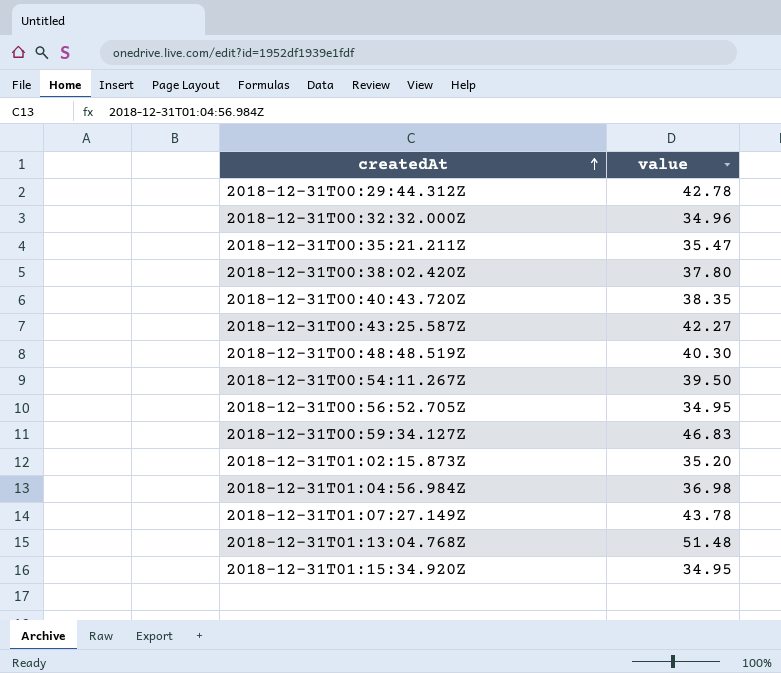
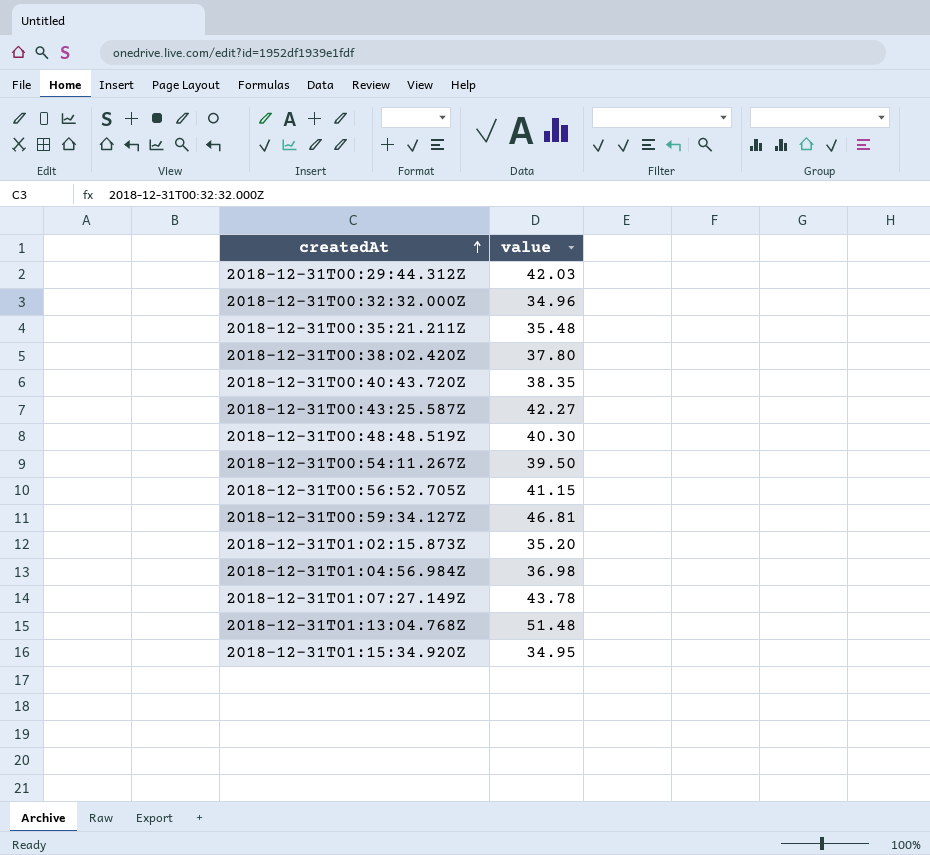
2018-12-31T00:29:44.312Z | value: 42.78 -> 42.03
2018-12-31T00:35:21.211Z | value: 35.47 -> 35.48
2018-12-31T00:56:52.705Z | value: 34.95 -> 41.15
2018-12-31T00:59:34.127Z | value: 46.83 -> 46.81

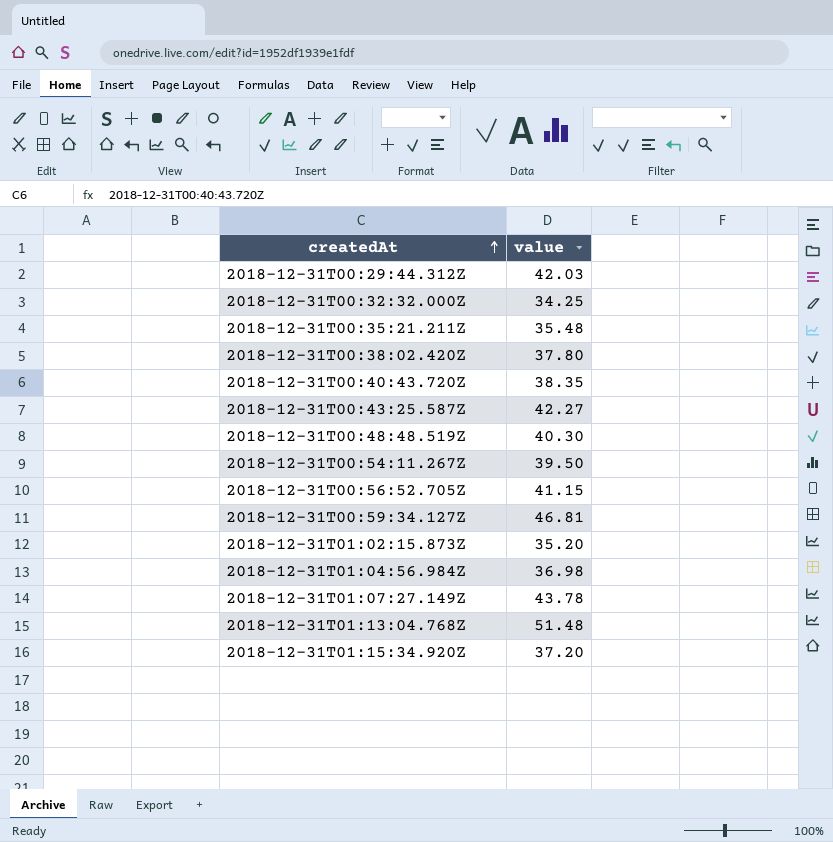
2018-12-31T00:32:32.000Z | value: 34.96 -> 34.25
2018-12-31T01:15:34.920Z | value: 34.95 -> 37.20

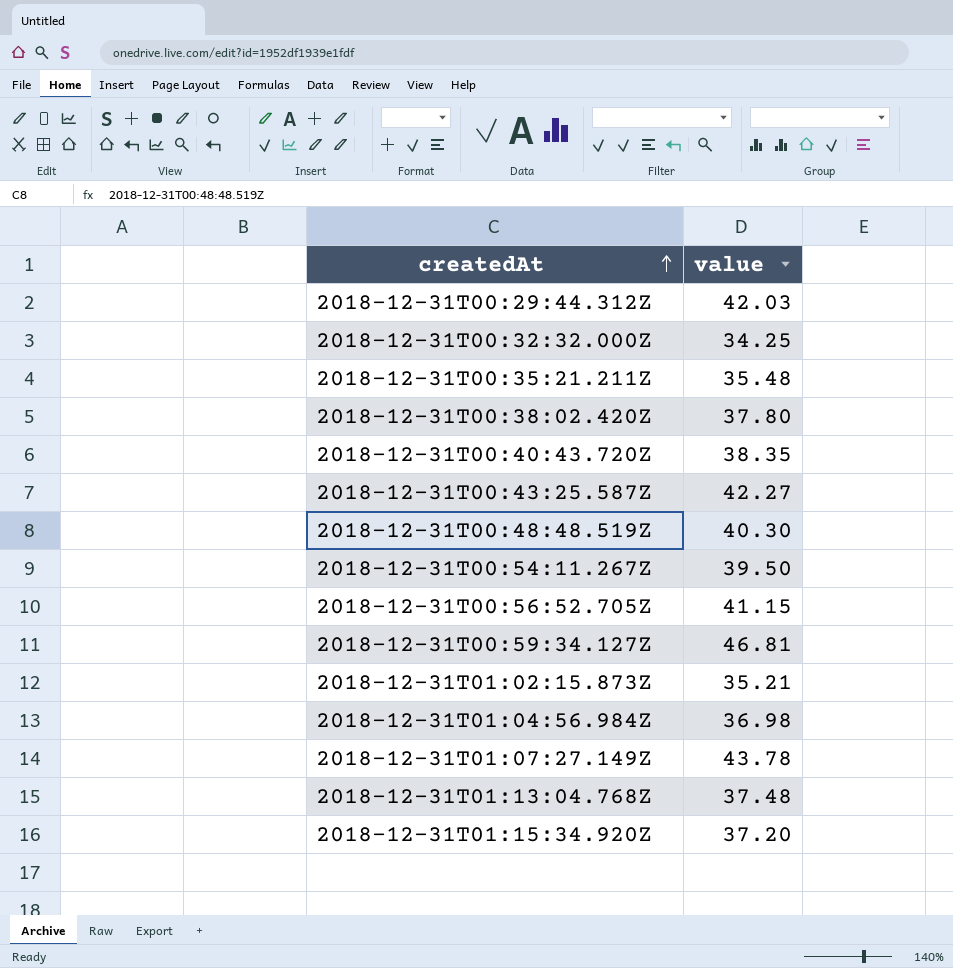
2018-12-31T01:02:15.873Z | value: 35.20 -> 35.21
2018-12-31T01:13:04.768Z | value: 51.48 -> 37.48

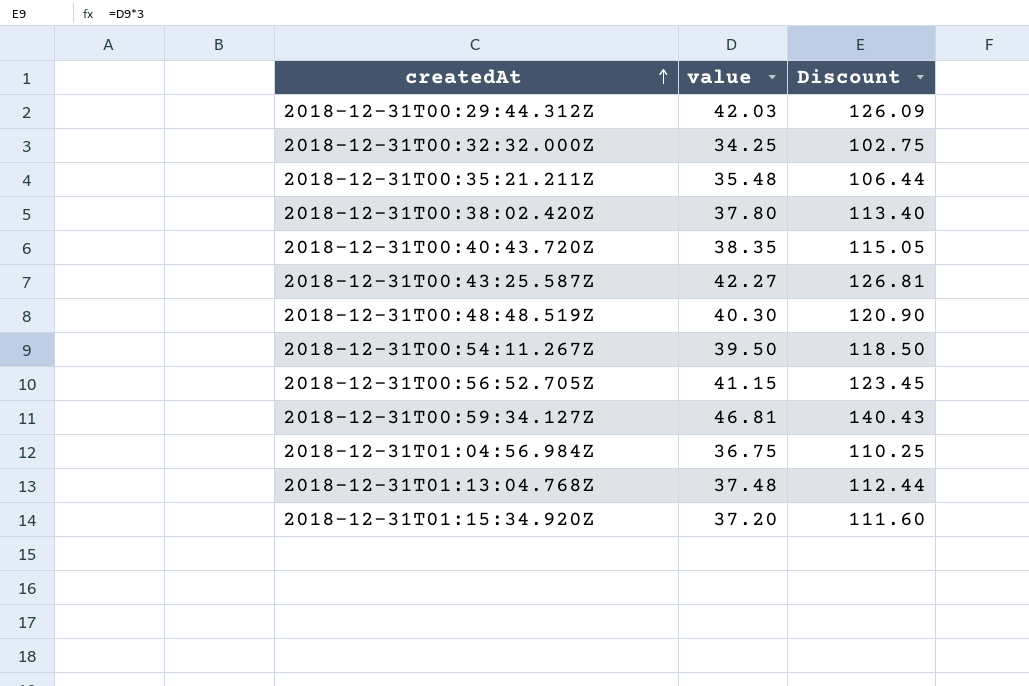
column Discount | formula: none -> [value] * 3
row 2018-12-31T01:02:15.873Z: 35.21 -> none
row 2018-12-31T01:07:27.149Z: 43.78 -> none
2018-12-31T01:04:56.984Z | value: 36.98 -> 36.75

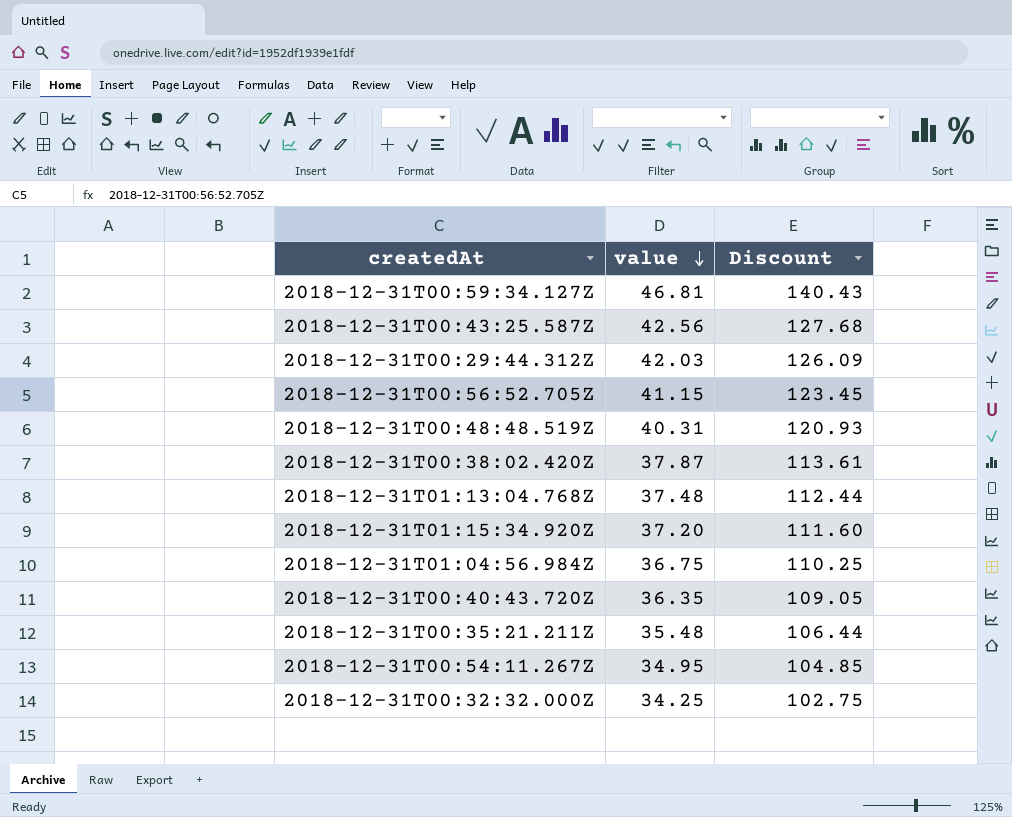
row order: createdAt ascending -> value descending
2018-12-31T00:43:25.587Z | value: 42.27 -> 42.56
2018-12-31T00:43:25.587Z | Discount: 126.81 -> 127.68
2018-12-31T00:48:48.519Z | value: 40.30 -> 40.31
2018-12-31T00:48:48.519Z | Discount: 120.90 -> 120.93
2018-12-31T00:38:02.420Z | value: 37.80 -> 37.87
2018-12-31T00:38:02.420Z | Discount: 113.40 -> 113.61
2018-12-31T00:40:43.720Z | value: 38.35 -> 36.35
2018-12-31T00:40:43.720Z | Discount: 115.05 -> 109.05
2018-12-31T00:54:11.267Z | value: 39.50 -> 34.95
2018-12-31T00:54:11.267Z | Discount: 118.50 -> 104.85

